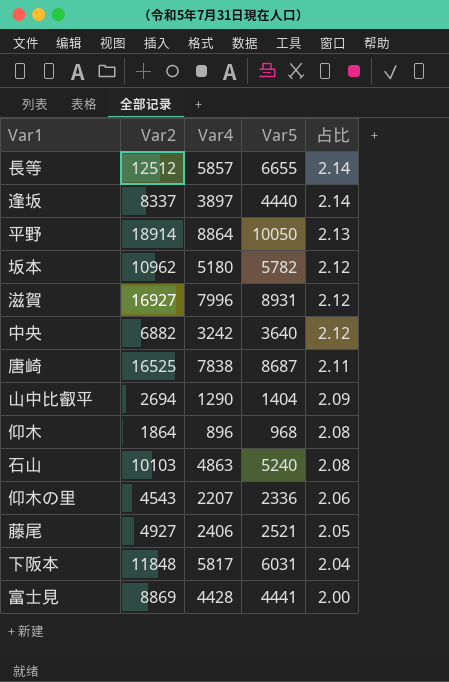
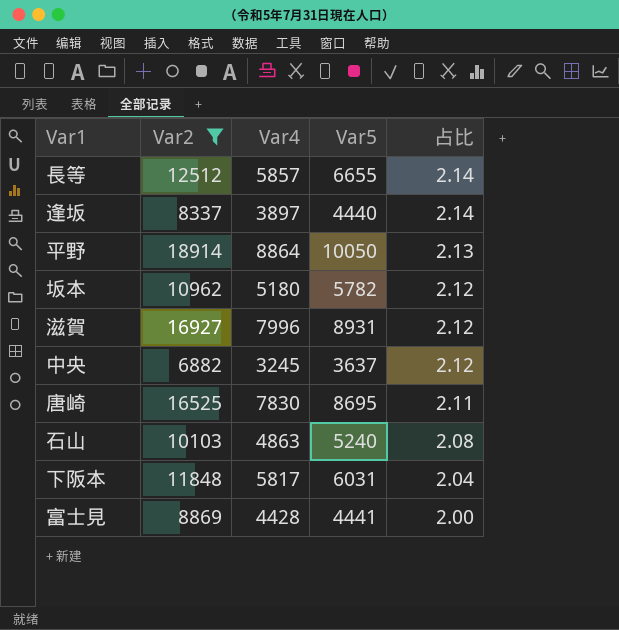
filter: none -> Var2 >= 6882
中央 | Var4: 3242 -> 3245
中央 | Var5: 3640 -> 3637
唐崎 | Var4: 7838 -> 7830
唐崎 | Var5: 8687 -> 8695

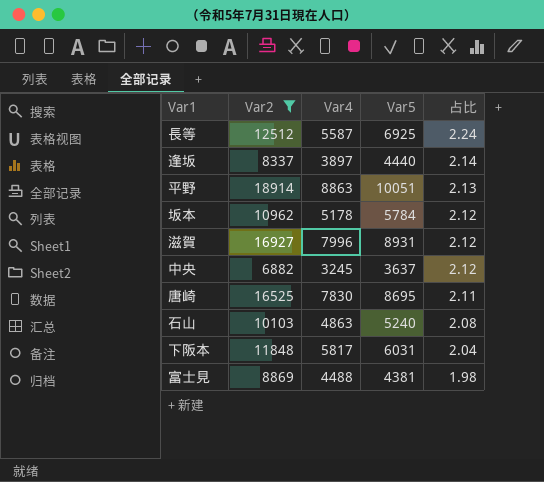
長等 | Var4: 5857 -> 5587
長等 | Var5: 6655 -> 6925
長等 | 占比: 2.14 -> 2.24
平野 | Var4: 8864 -> 8863
平野 | Var5: 10050 -> 10051
坂本 | Var4: 5180 -> 5178
坂本 | Var5: 5782 -> 5784
富士見 | Var4: 4428 -> 4488
富士見 | Var5: 4441 -> 4381
富士見 | 占比: 2.00 -> 1.98

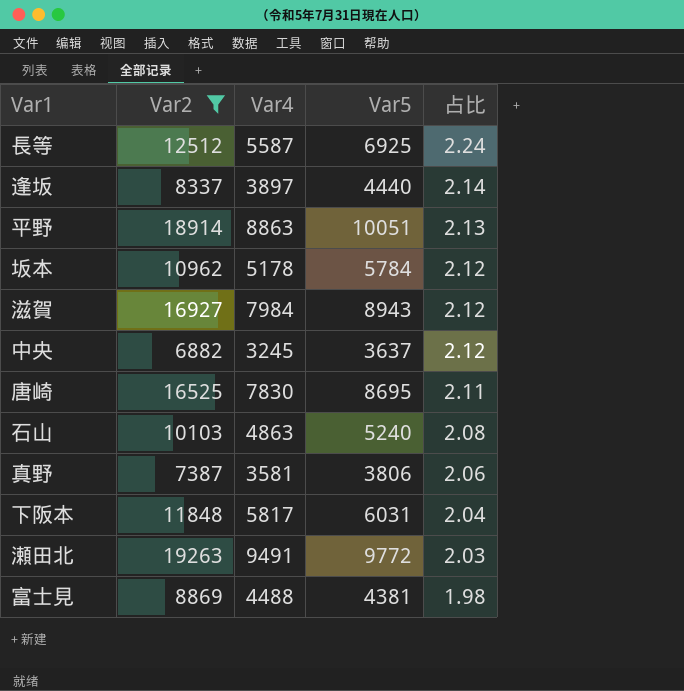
滋賀 | Var4: 7996 -> 7984
滋賀 | Var5: 8931 -> 8943
row 真野: none -> 7387 | 3581 | 3806 | 2.06
row 瀬田北: none -> 19263 | 9491 | 9772 | 2.03

